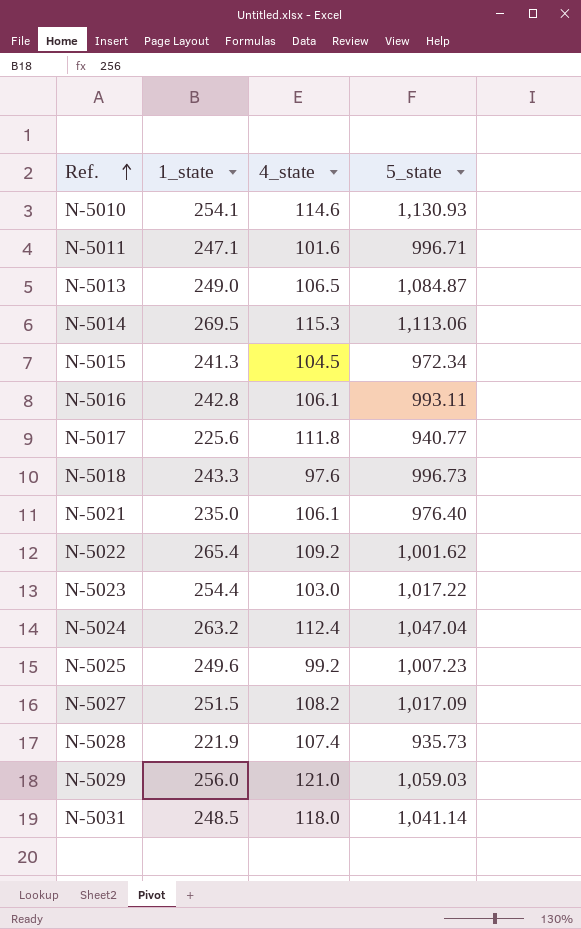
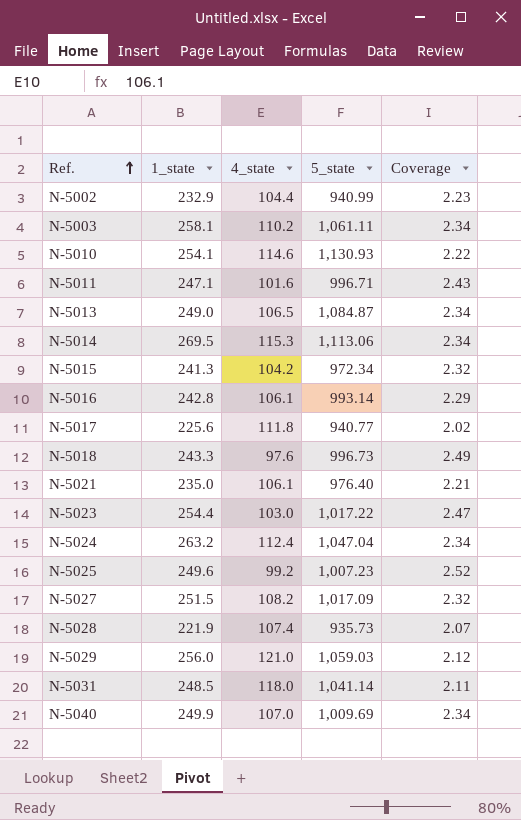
column Coverage | formula: none -> [1_state] / [4_state]
row N-5022: 265.4 | 109.2 | 1,001.62 -> none
row N-5002: none -> 232.9 | 104.4 | 940.99 | 2.23
row N-5003: none -> 258.1 | 110.2 | 1,061.11 | 2.34
N-5015 | 4_state: 104.5 -> 104.2
N-5016 | 5_state: 993.11 -> 993.14
row N-5040: none -> 249.9 | 107.0 | 1,009.69 | 2.34

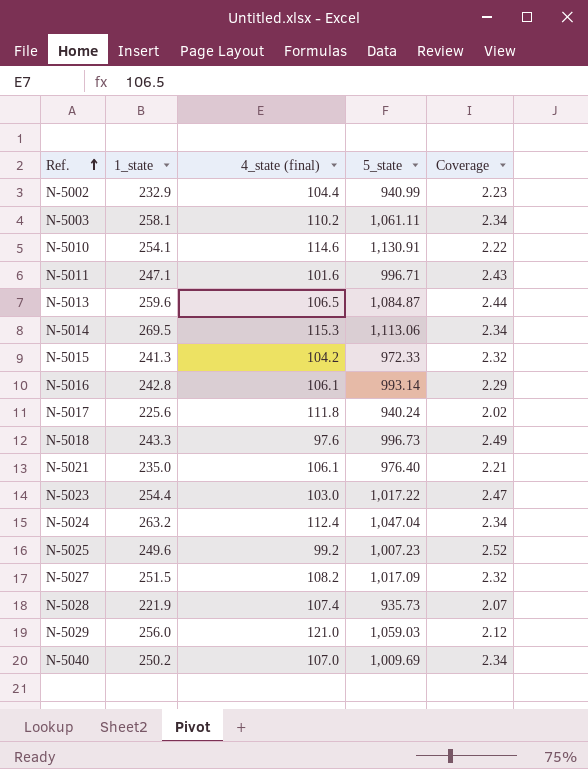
column name: 4_state -> 4_state (final)
row N-5031: 248.5 | 118.0 | 1,041.14 | 2.11 -> none
N-5010 | 5_state: 1,130.93 -> 1,130.91
N-5013 | 1_state: 249.0 -> 259.6
N-5013 | Coverage: 2.34 -> 2.44
N-5015 | 5_state: 972.34 -> 972.33
N-5017 | 5_state: 940.77 -> 940.24
N-5040 | 1_state: 249.9 -> 250.2

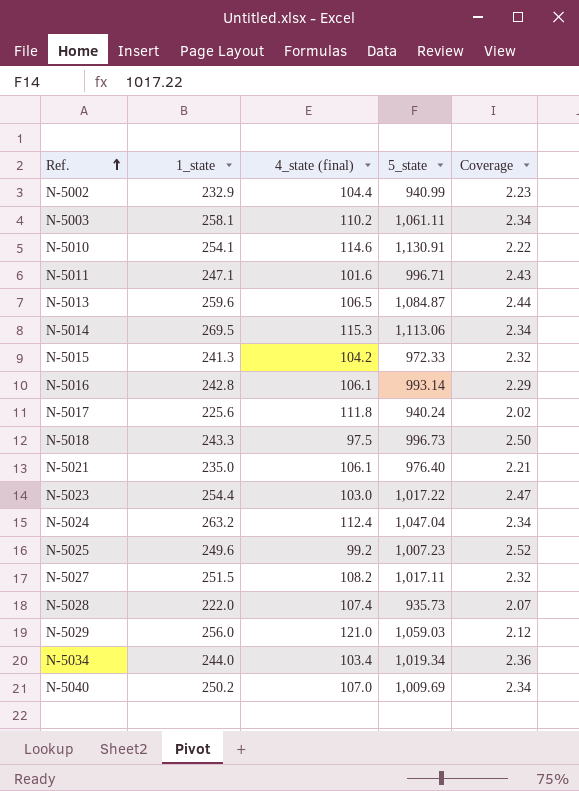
N-5018 | 4_state (final): 97.6 -> 97.5
N-5018 | Coverage: 2.49 -> 2.50
N-5027 | 5_state: 1,017.09 -> 1,017.11
N-5028 | 1_state: 221.9 -> 222.0
row N-5034: none -> 244.0 | 103.4 | 1,019.34 | 2.36

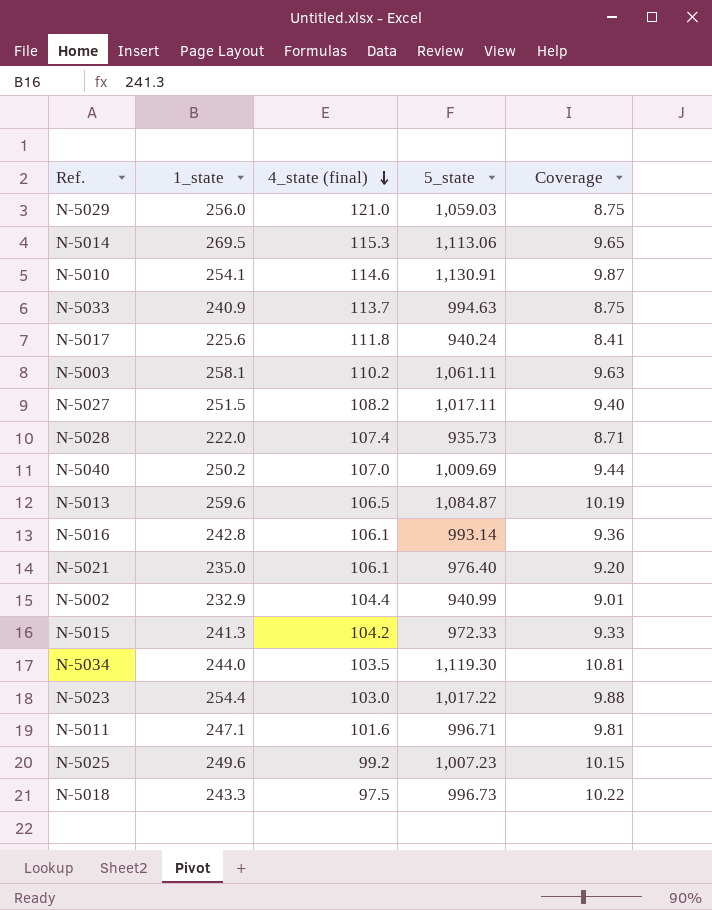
row order: Ref. ascending -> 4_state (final) descending
column Coverage | formula: [1_state] / [4_state (final)] -> [5_state] / [4_state (final)]
row N-5024: 263.2 | 112.4 | 1,047.04 | 2.34 -> none
row N-5033: none -> 240.9 | 113.7 | 994.63 | 8.75
N-5034 | 4_state (final): 103.4 -> 103.5
N-5034 | 5_state: 1,019.34 -> 1,119.30

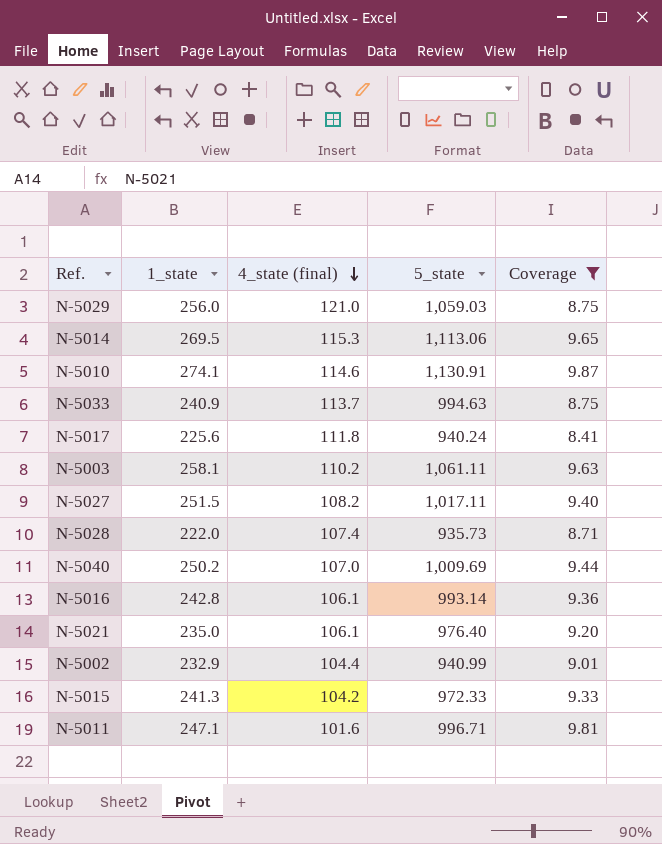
filter: none -> Coverage <= 9.87
N-5010 | 1_state: 254.1 -> 274.1

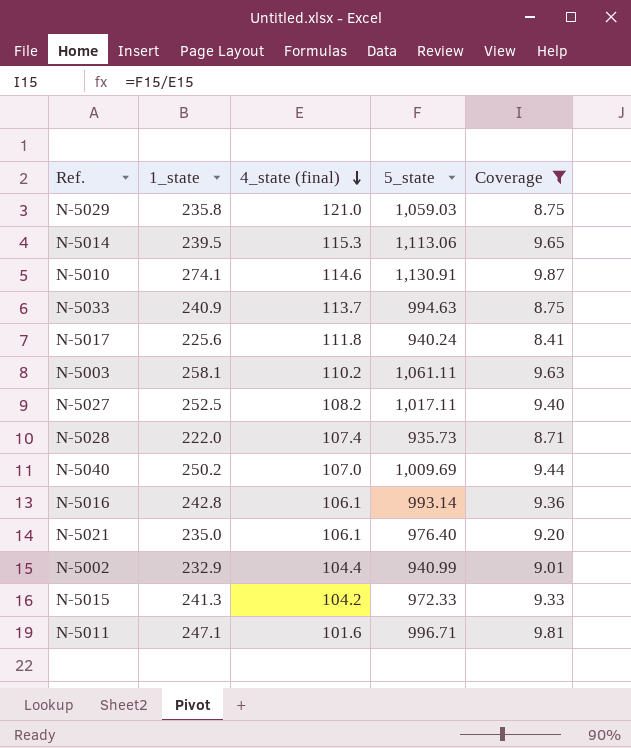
N-5029 | 1_state: 256.0 -> 235.8
N-5014 | 1_state: 269.5 -> 239.5
N-5027 | 1_state: 251.5 -> 252.5

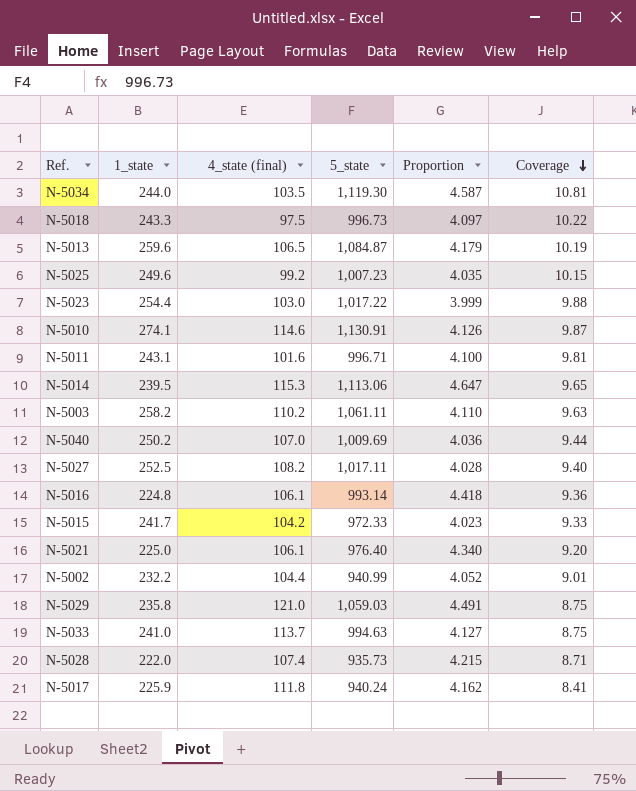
filter: Coverage <= 9.87 -> none
row order: 4_state (final) descending -> Coverage descending
column Proportion | formula: none -> [5_state] / [1_state]
N-5011 | 1_state: 247.1 -> 243.1
N-5003 | 1_state: 258.1 -> 258.2
N-5016 | 1_state: 242.8 -> 224.8
N-5015 | 1_state: 241.3 -> 241.7
N-5021 | 1_state: 235.0 -> 225.0
N-5002 | 1_state: 232.9 -> 232.2
N-5033 | 1_state: 240.9 -> 241.0
N-5017 | 1_state: 225.6 -> 225.9

